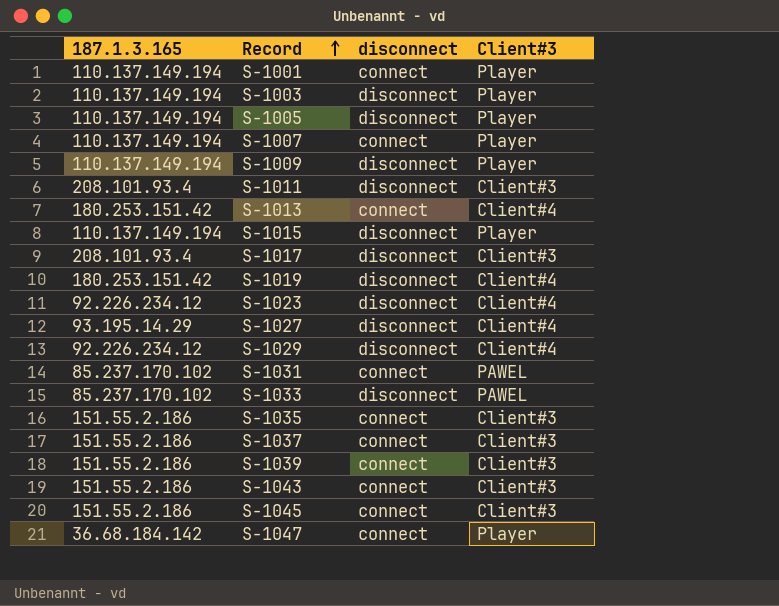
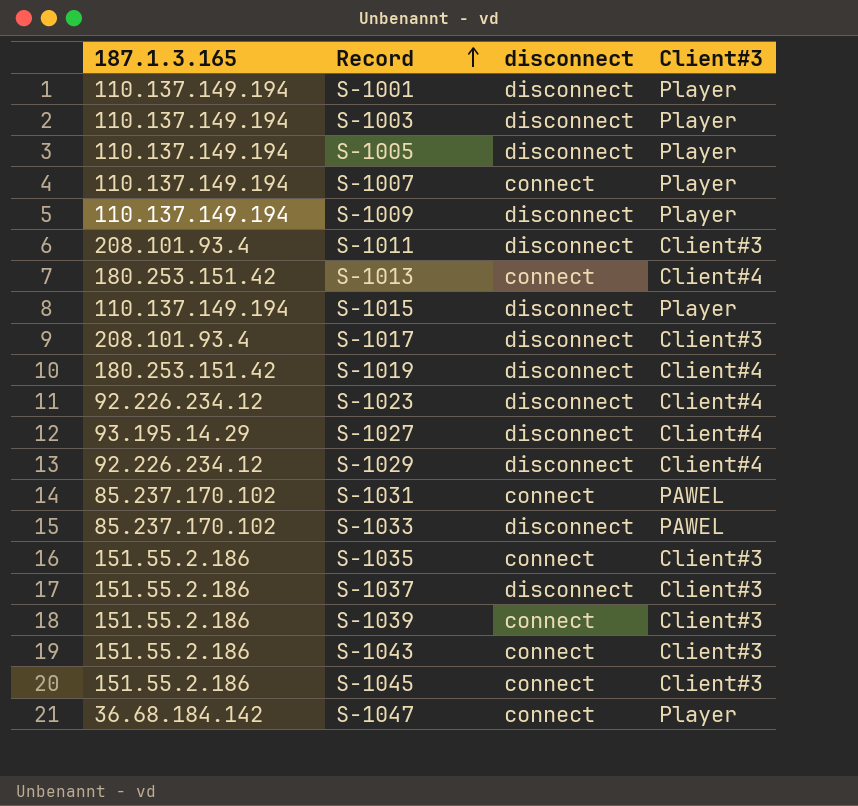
S-1001 | disconnect: connect -> disconnect
S-1037 | disconnect: connect -> disconnect

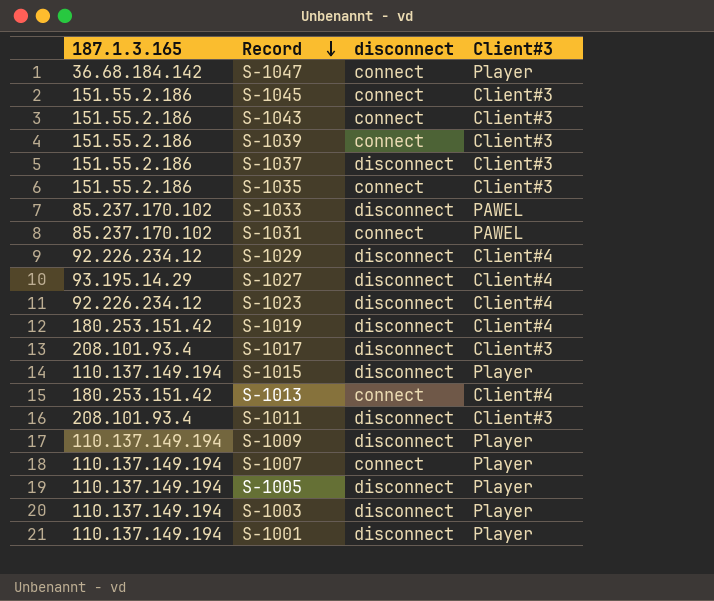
row order: Record ascending -> Record descending

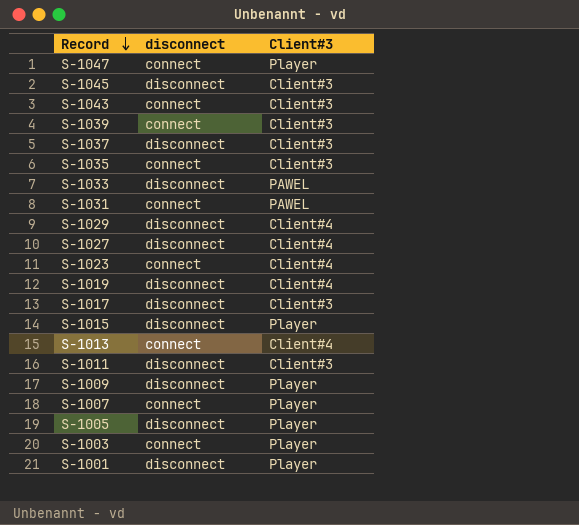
column 187.1.3.165 | position: 1 -> none
S-1045 | disconnect: connect -> disconnect
S-1023 | disconnect: disconnect -> connect
S-1003 | disconnect: disconnect -> connect

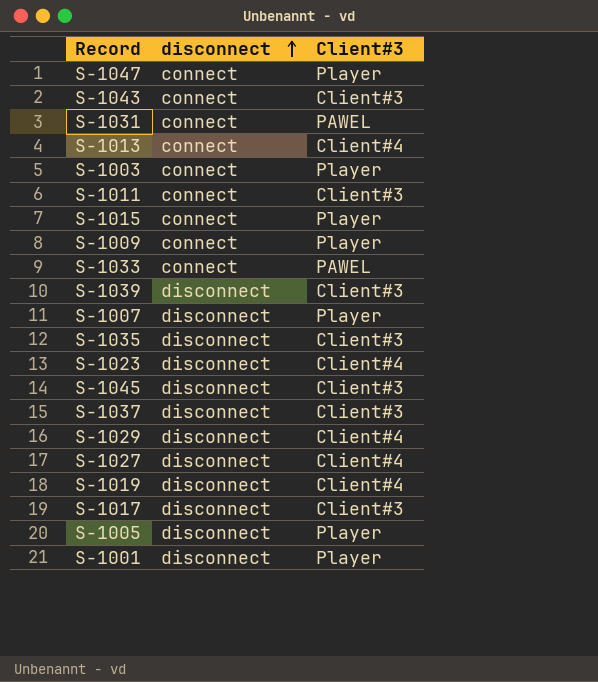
row order: Record descending -> disconnect ascending
S-1011 | disconnect: disconnect -> connect
S-1015 | disconnect: disconnect -> connect
S-1009 | disconnect: disconnect -> connect
S-1033 | disconnect: disconnect -> connect
S-1039 | disconnect: connect -> disconnect
S-1007 | disconnect: connect -> disconnect
S-1035 | disconnect: connect -> disconnect
S-1023 | disconnect: connect -> disconnect

